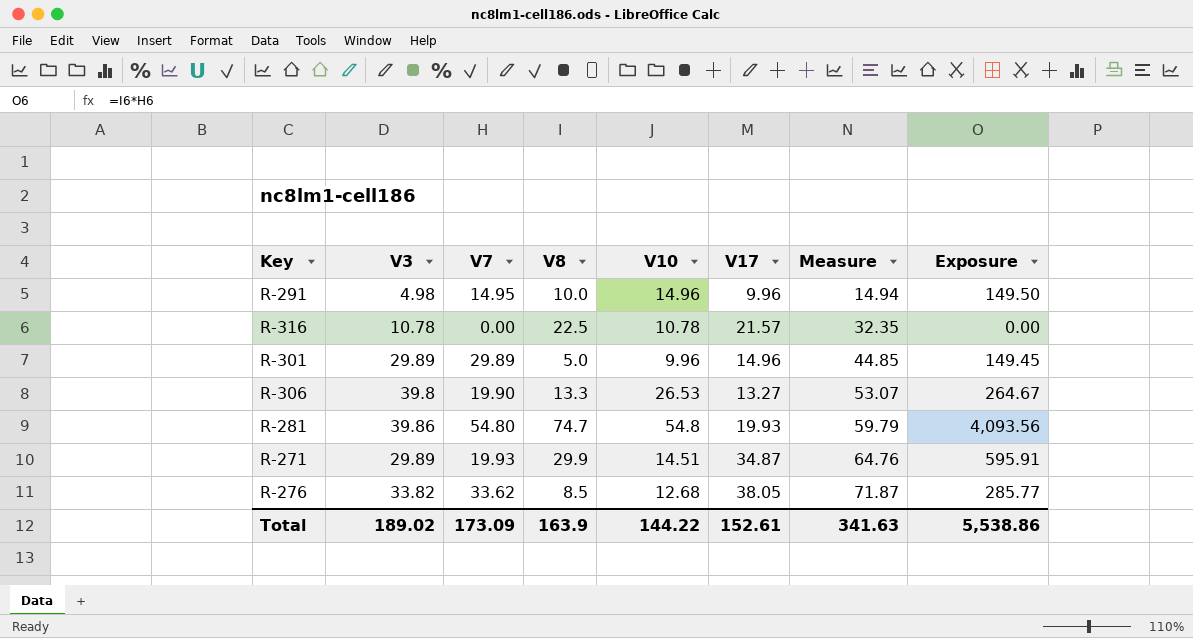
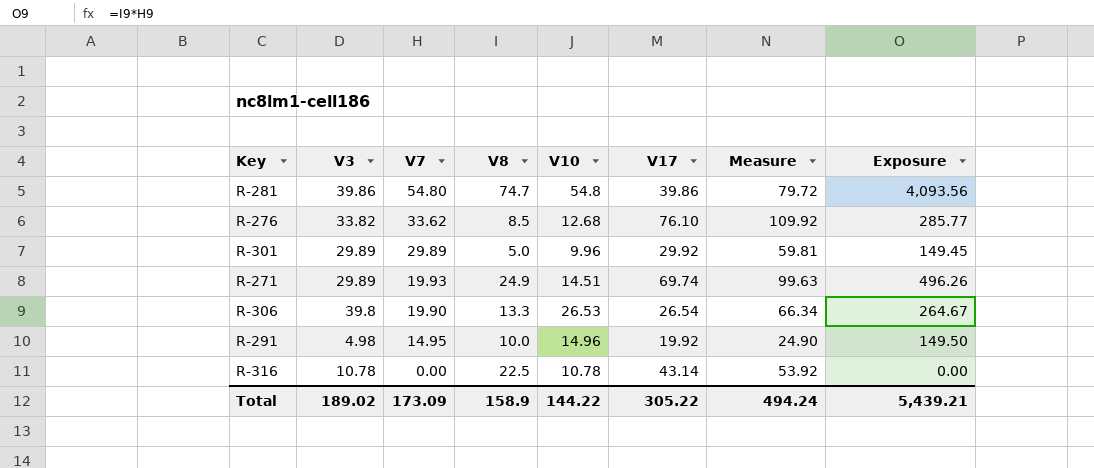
row order: Measure ascending -> V7 descending
R-281 | V17: 19.93 -> 39.86
R-281 | Measure: 59.79 -> 79.72
R-276 | V17: 38.05 -> 76.10
R-276 | Measure: 71.87 -> 109.92
R-301 | V17: 14.96 -> 29.92
R-301 | Measure: 44.85 -> 59.81
R-271 | V8: 29.9 -> 24.9
R-271 | V17: 34.87 -> 69.74
R-271 | Measure: 64.76 -> 99.63
R-271 | Exposure: 595.91 -> 496.26
R-306 | V17: 13.27 -> 26.54
R-306 | Measure: 53.07 -> 66.34
R-291 | V17: 9.96 -> 19.92
R-291 | Measure: 14.94 -> 24.90
R-316 | V17: 21.57 -> 43.14
R-316 | Measure: 32.35 -> 53.92
Total | V8: 163.9 -> 158.9
Total | V17: 152.61 -> 305.22
Total | Measure: 341.63 -> 494.24
Total | Exposure: 5,538.86 -> 5,439.21

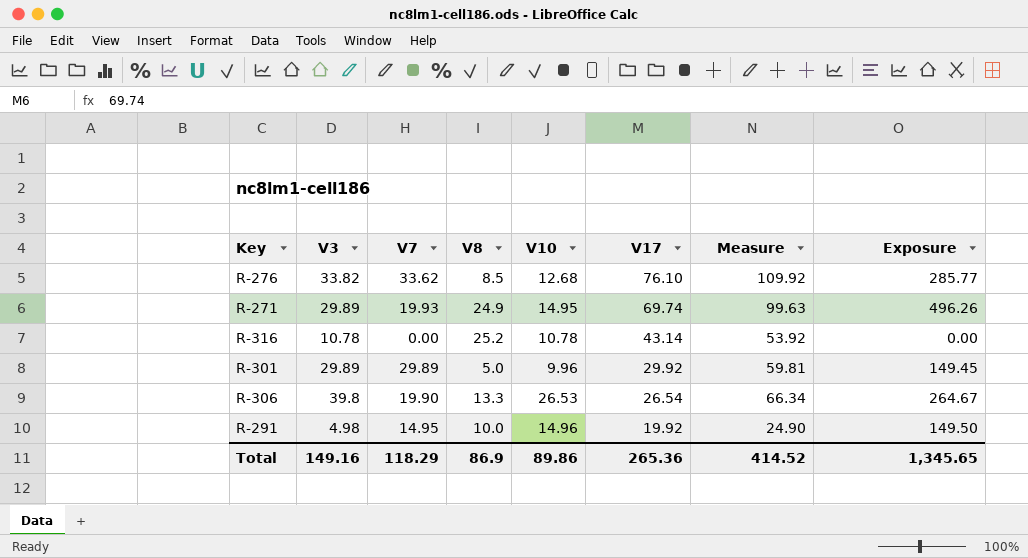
row order: V7 descending -> V17 descending
row R-281: 39.86 | 54.80 | 74.7 | 54.8 | 39.86 | 79.72 | 4,093.56 -> none
R-271 | V10: 14.51 -> 14.95
R-316 | V8: 22.5 -> 25.2
Total | V3: 189.02 -> 149.16
Total | V7: 173.09 -> 118.29
Total | V8: 158.9 -> 86.9
Total | V10: 144.22 -> 89.86
Total | V17: 305.22 -> 265.36
Total | Measure: 494.24 -> 414.52
Total | Exposure: 5,439.21 -> 1,345.65

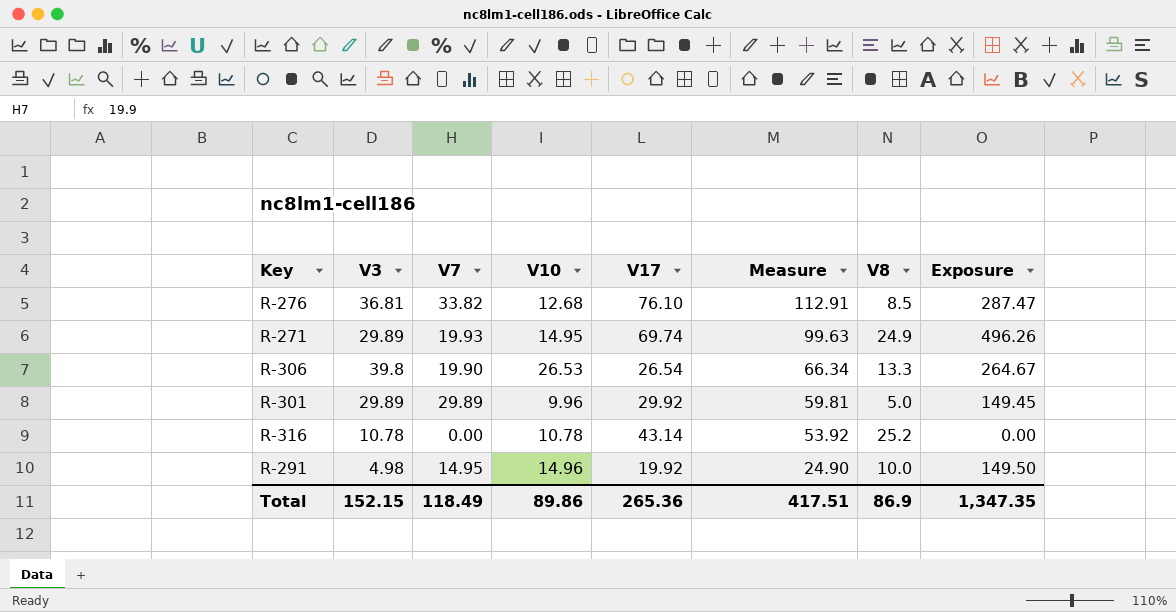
row order: V17 descending -> Measure descending
column V8 | position: 4 -> 7
R-276 | V3: 33.82 -> 36.81
R-276 | V7: 33.62 -> 33.82
R-276 | Measure: 109.92 -> 112.91
R-276 | Exposure: 285.77 -> 287.47
Total | V3: 149.16 -> 152.15
Total | V7: 118.29 -> 118.49
Total | Measure: 414.52 -> 417.51
Total | Exposure: 1,345.65 -> 1,347.35

